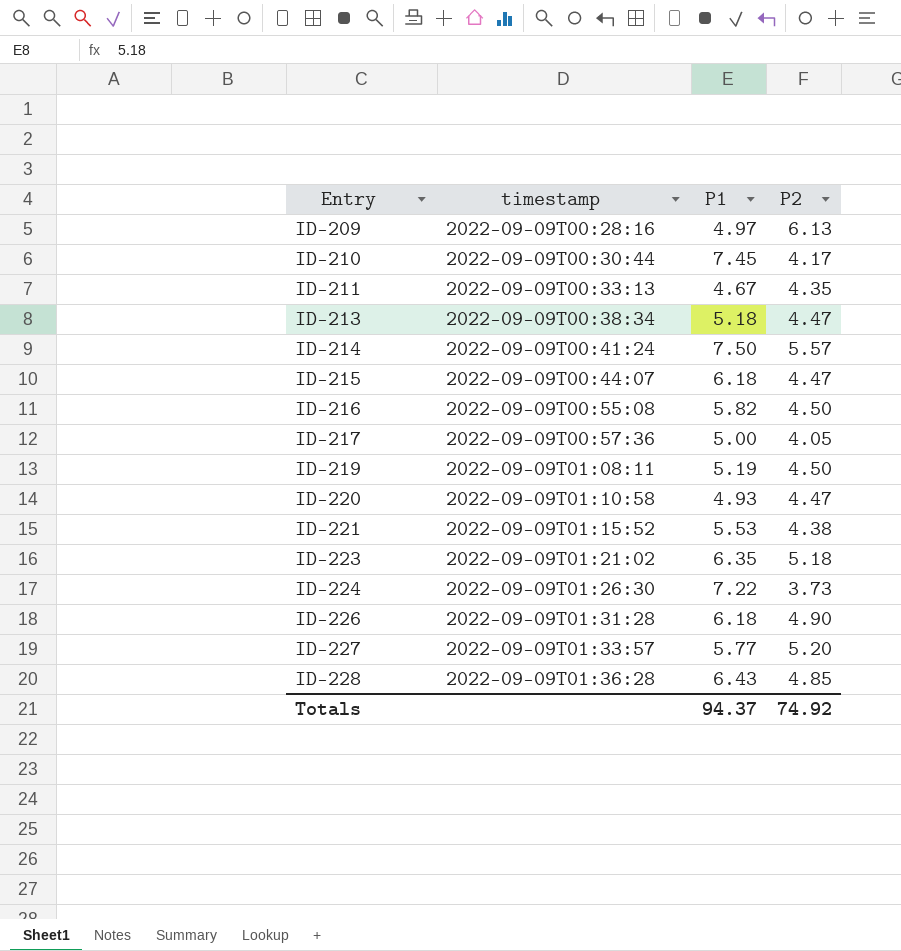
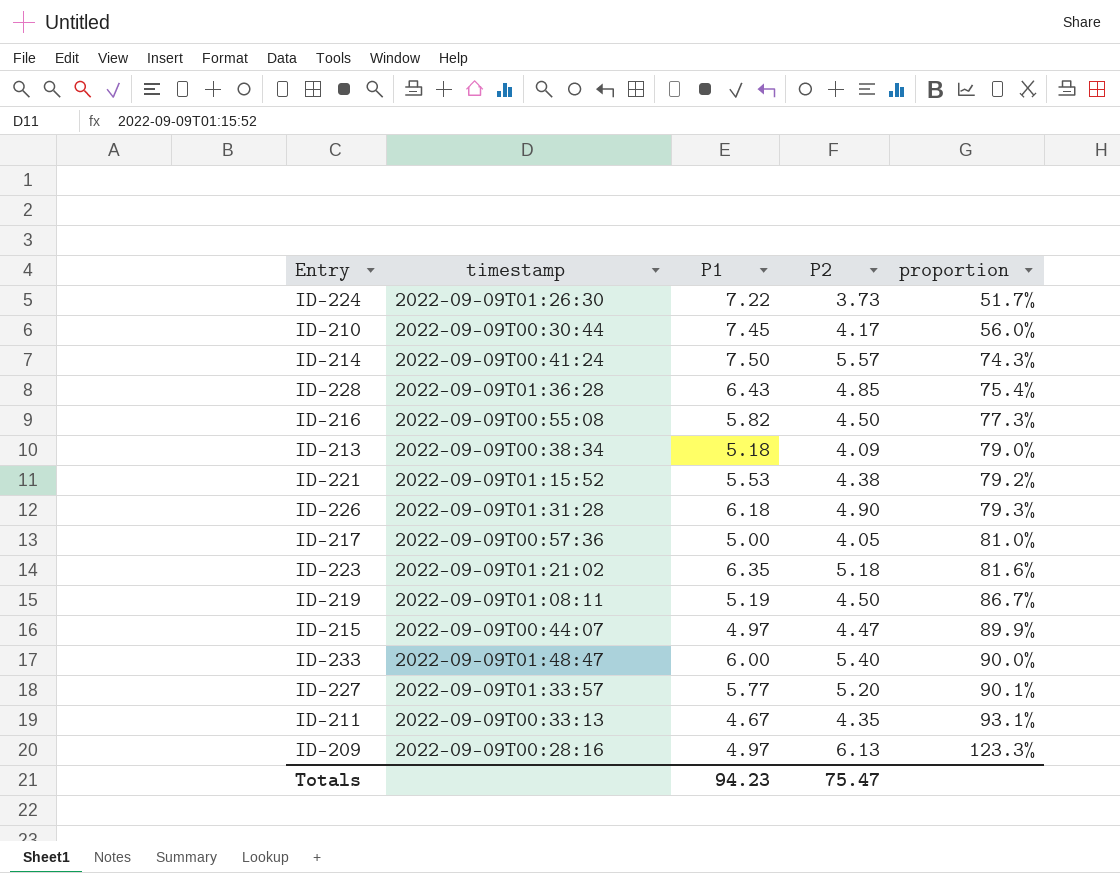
row order: Entry ascending -> proportion ascending
column proportion | formula: none -> [P2] / [P1]
row ID-220: 2022-09-09T01:10:58 | 4.93 | 4.47 -> none
ID-213 | P2: 4.47 -> 4.09
ID-215 | P1: 6.18 -> 4.97
row ID-233: none -> 2022-09-09T01:48:47 | 6.00 | 5.40 | 90.0%
Totals | P1: 94.37 -> 94.23
Totals | P2: 74.92 -> 75.47

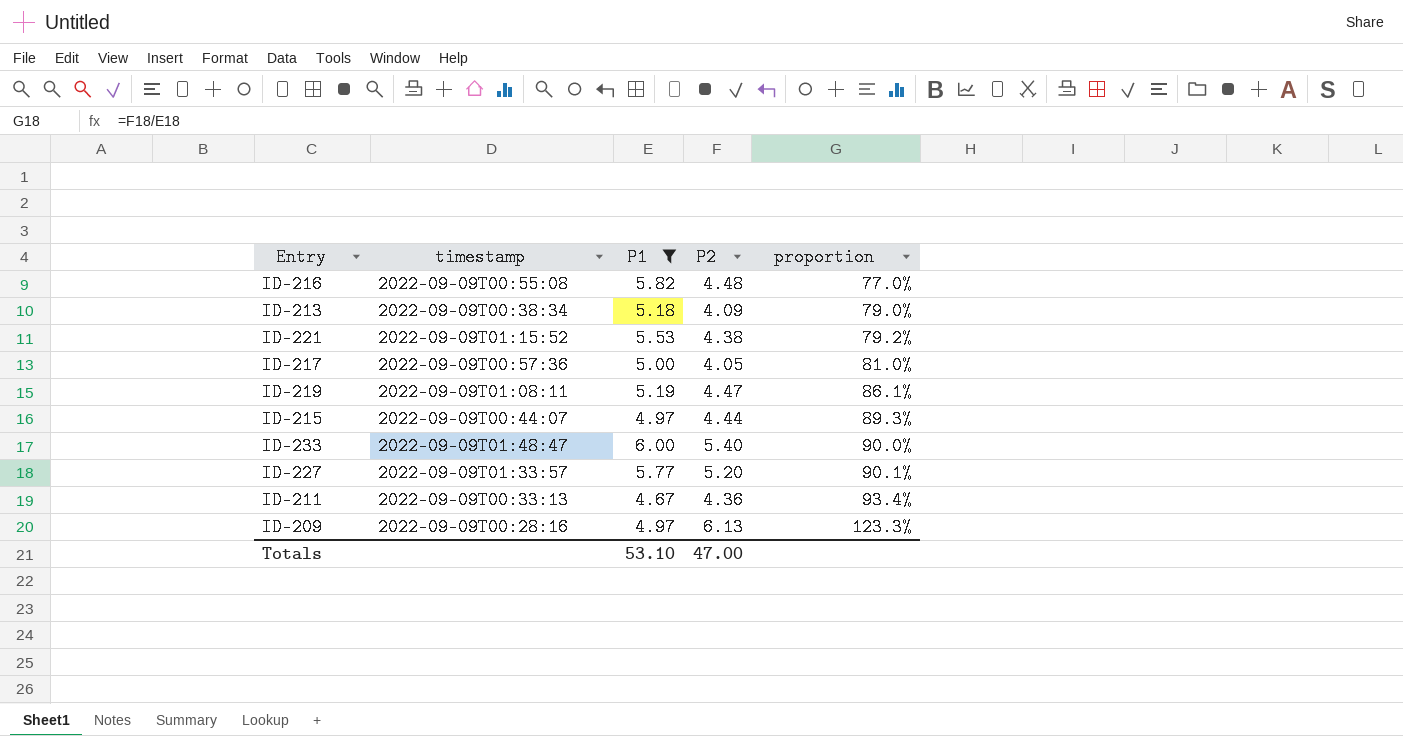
filter: none -> P1 <= 6.00
ID-216 | P2: 4.50 -> 4.48
ID-216 | proportion: 77.3% -> 77.0%
ID-219 | P2: 4.50 -> 4.47
ID-219 | proportion: 86.7% -> 86.1%
ID-215 | P2: 4.47 -> 4.44
ID-215 | proportion: 89.9% -> 89.3%
ID-211 | P2: 4.35 -> 4.36
ID-211 | proportion: 93.1% -> 93.4%
Totals | P1: 94.23 -> 53.10
Totals | P2: 75.47 -> 47.00

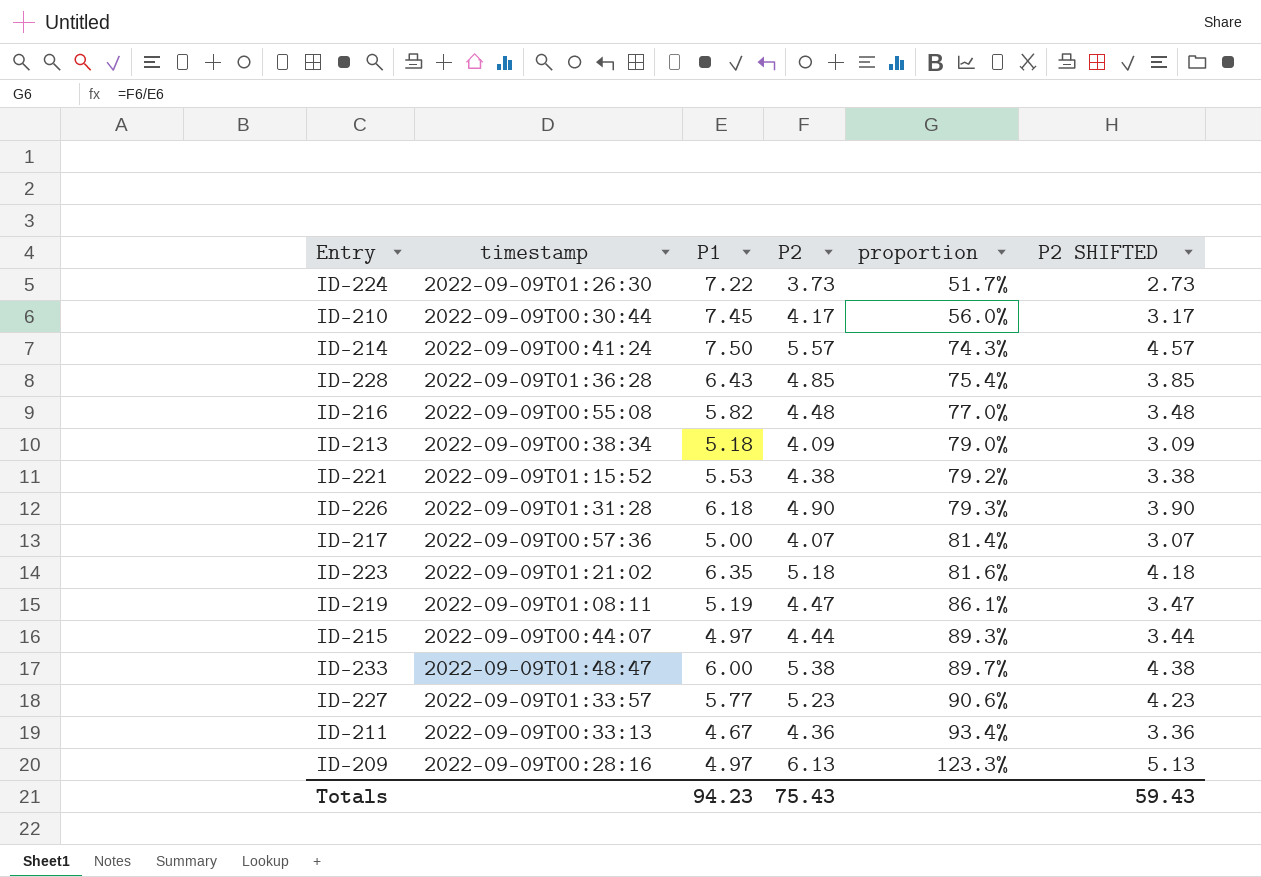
filter: P1 <= 6.00 -> none
column P2 SHIFTED | formula: none -> [P2] - 1
ID-217 | P2: 4.05 -> 4.07
ID-217 | proportion: 81.0% -> 81.4%
ID-233 | P2: 5.40 -> 5.38
ID-233 | proportion: 90.0% -> 89.7%
ID-227 | P2: 5.20 -> 5.23
ID-227 | proportion: 90.1% -> 90.6%
Totals | P1: 53.10 -> 94.23
Totals | P2: 47.00 -> 75.43

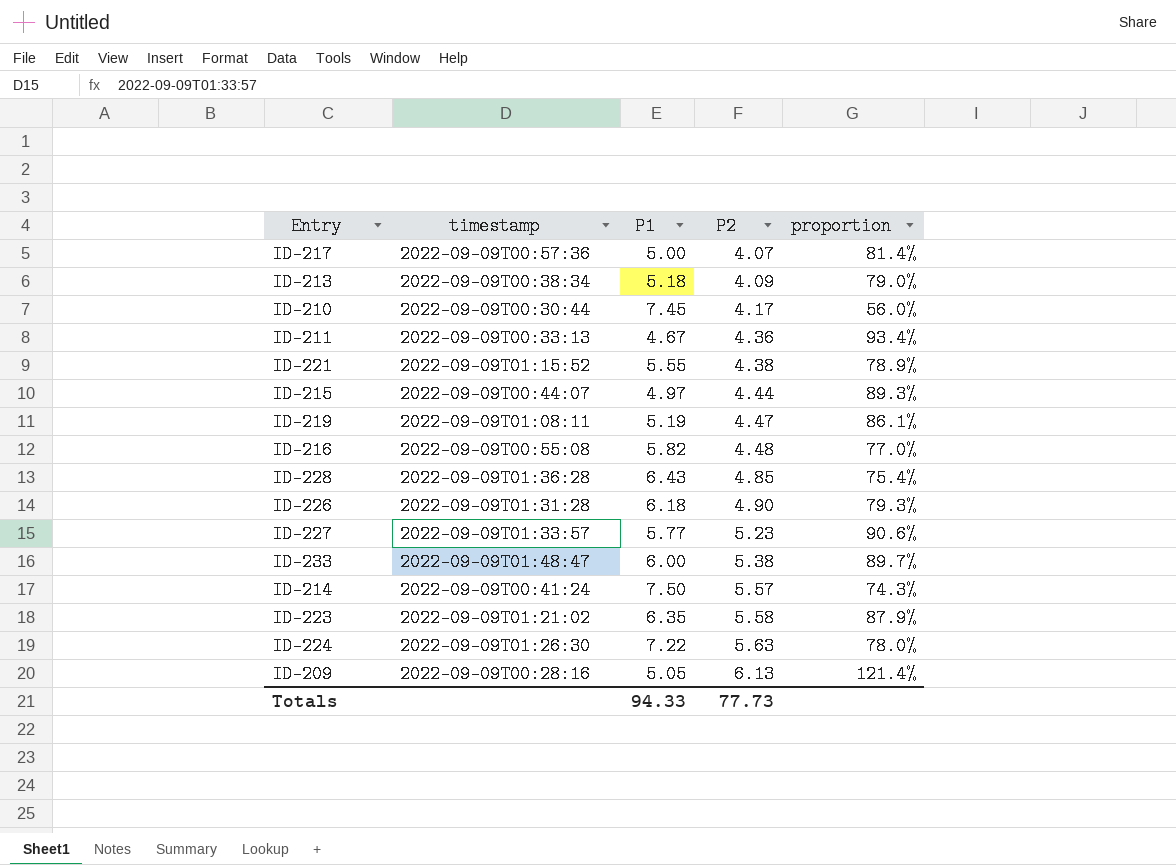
row order: proportion ascending -> P2 ascending
column P2 SHIFTED | formula: [P2] - 1 -> none
ID-221 | P1: 5.53 -> 5.55
ID-221 | proportion: 79.2% -> 78.9%
ID-223 | P2: 5.18 -> 5.58
ID-223 | proportion: 81.6% -> 87.9%
ID-224 | P2: 3.73 -> 5.63
ID-224 | proportion: 51.7% -> 78.0%
ID-209 | P1: 4.97 -> 5.05
ID-209 | proportion: 123.3% -> 121.4%
Totals | P1: 94.23 -> 94.33
Totals | P2: 75.43 -> 77.73

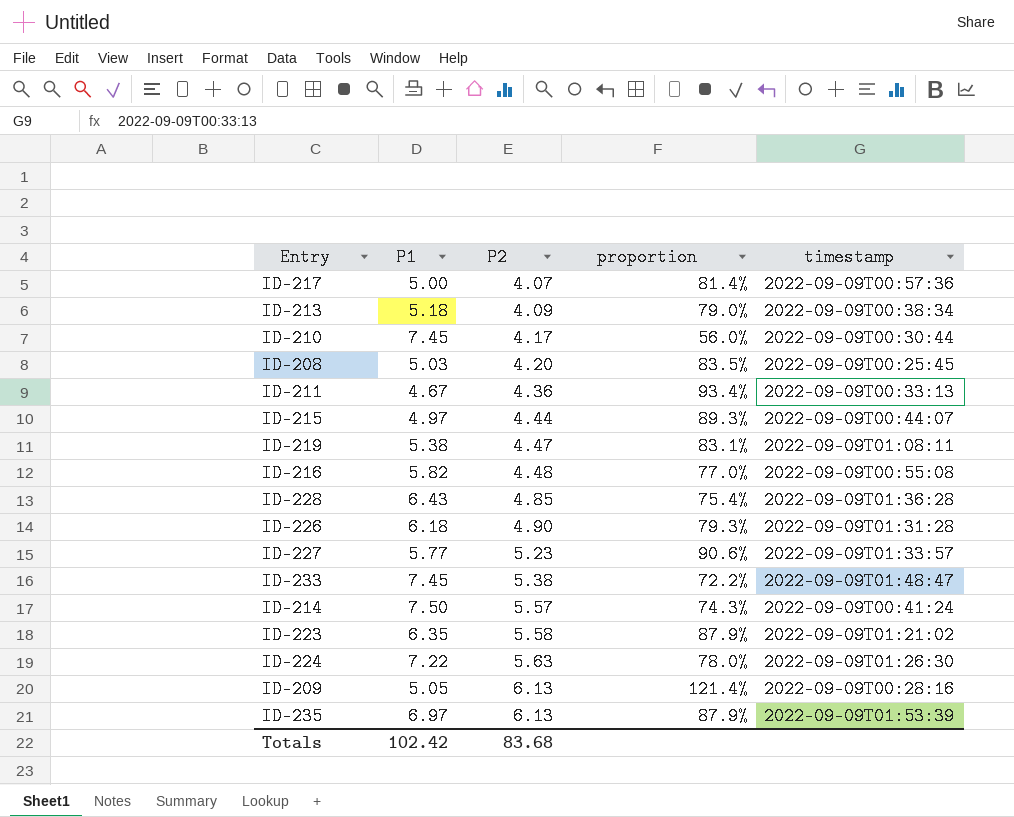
column timestamp | position: 2 -> 5
row ID-221: 2022-09-09T01:15:52 | 5.55 | 4.38 | 78.9% -> none
row ID-208: none -> 5.03 | 4.20 | 83.5% | 2022-09-09T00:25:45
ID-219 | P1: 5.19 -> 5.38
ID-219 | proportion: 86.1% -> 83.1%
ID-233 | P1: 6.00 -> 7.45
ID-233 | proportion: 89.7% -> 72.2%
row ID-235: none -> 6.97 | 6.13 | 87.9% | 2022-09-09T01:53:39
Totals | P1: 94.33 -> 102.42
Totals | P2: 77.73 -> 83.68

